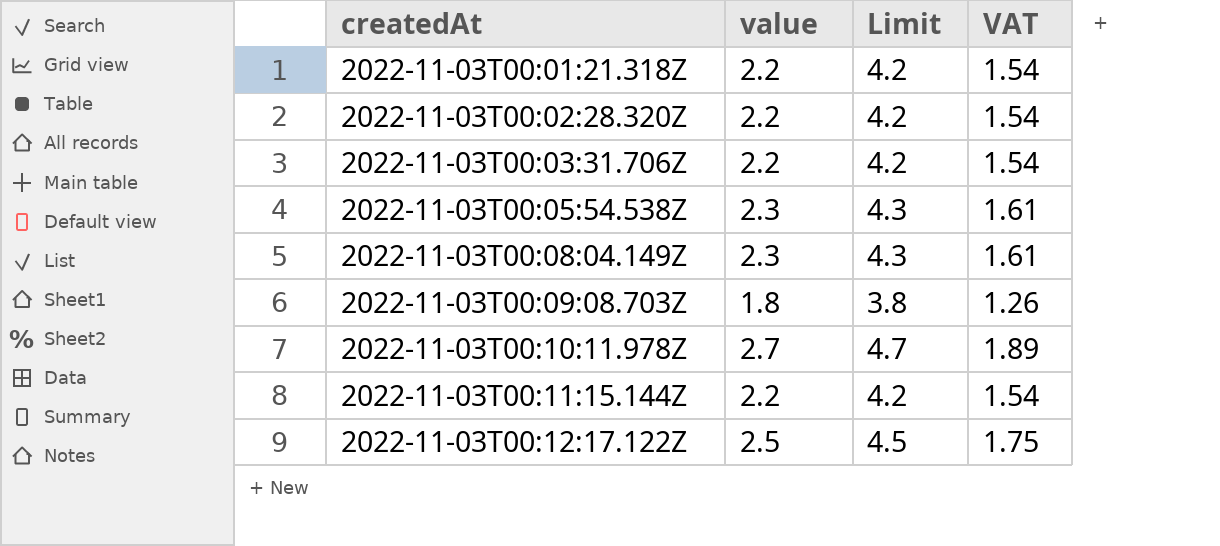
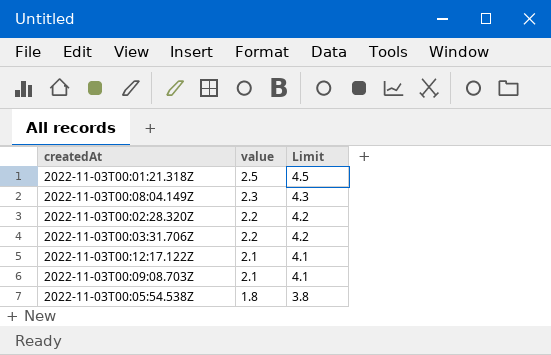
row order: createdAt ascending -> value descending
column VAT | formula: [value] * 0.7 -> none
row 2022-11-03T00:10:11.978Z: 2.7 | 4.7 | 1.89 -> none
row 2022-11-03T00:11:15.144Z: 2.2 | 4.2 | 1.54 -> none
2022-11-03T00:01:21.318Z | value: 2.2 -> 2.5
2022-11-03T00:01:21.318Z | Limit: 4.2 -> 4.5
2022-11-03T00:12:17.122Z | value: 2.5 -> 2.1
2022-11-03T00:12:17.122Z | Limit: 4.5 -> 4.1
2022-11-03T00:09:08.703Z | value: 1.8 -> 2.1
2022-11-03T00:09:08.703Z | Limit: 3.8 -> 4.1
2022-11-03T00:05:54.538Z | value: 2.3 -> 1.8
2022-11-03T00:05:54.538Z | Limit: 4.3 -> 3.8

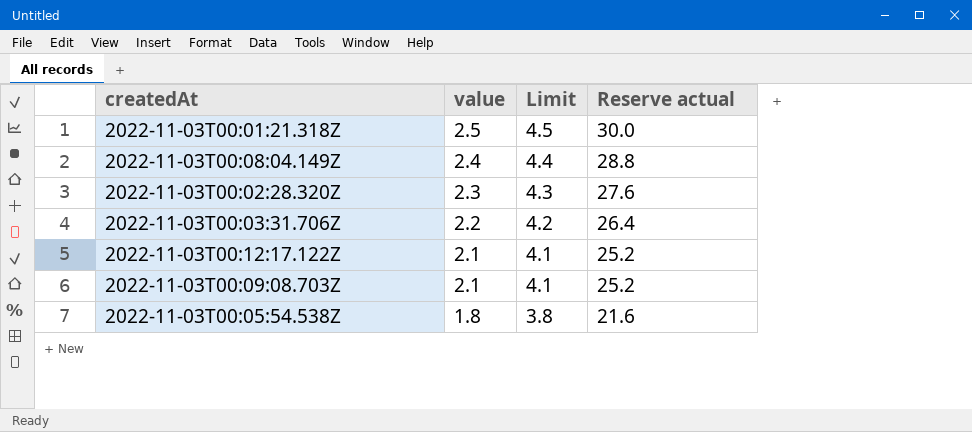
column Reserve actual | formula: none -> [value] * 12
2022-11-03T00:08:04.149Z | value: 2.3 -> 2.4
2022-11-03T00:08:04.149Z | Limit: 4.3 -> 4.4
2022-11-03T00:02:28.320Z | value: 2.2 -> 2.3
2022-11-03T00:02:28.320Z | Limit: 4.2 -> 4.3

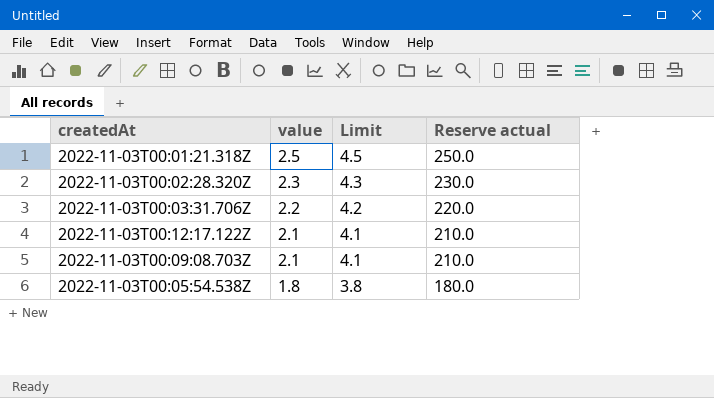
column Reserve actual | formula: [value] * 12 -> [value] * 100
row 2022-11-03T00:08:04.149Z: 2.4 | 4.4 | 28.8 -> none

